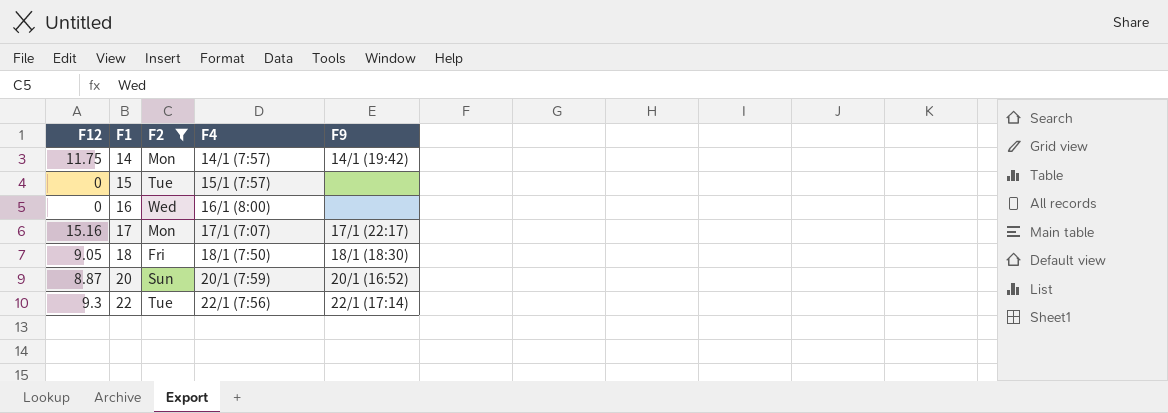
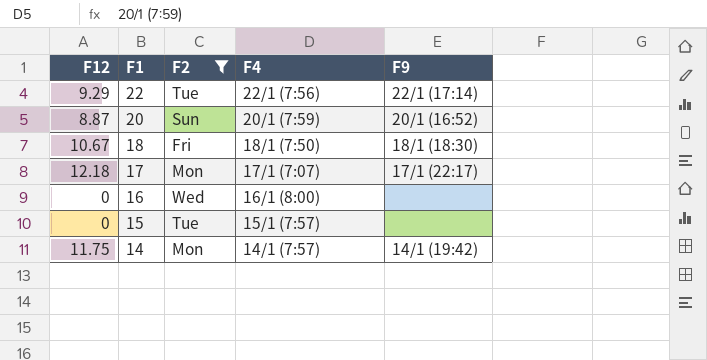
row order: F1 ascending -> F1 descending
22 | F12: 9.3 -> 9.29
18 | F12: 9.05 -> 10.67
17 | F12: 15.16 -> 12.18

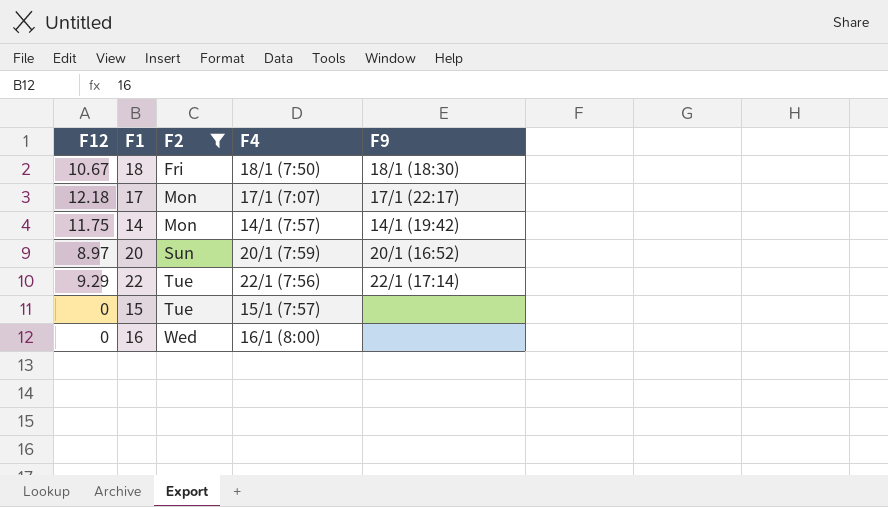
row order: F1 descending -> F2 ascending
20 | F12: 8.87 -> 8.97

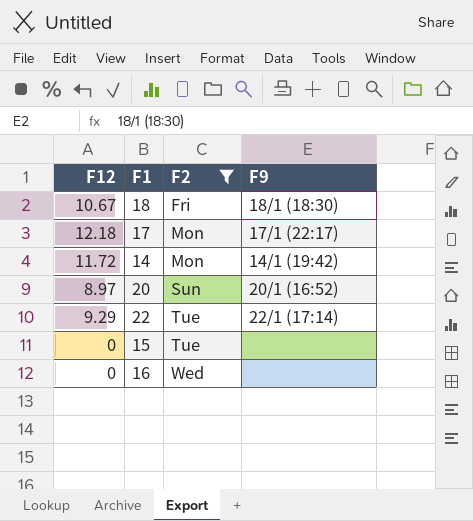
column F4 | position: 4 -> none
14 | F12: 11.75 -> 11.72

